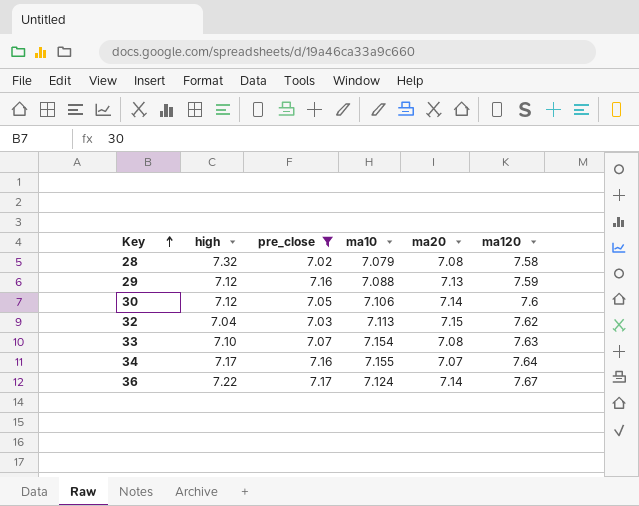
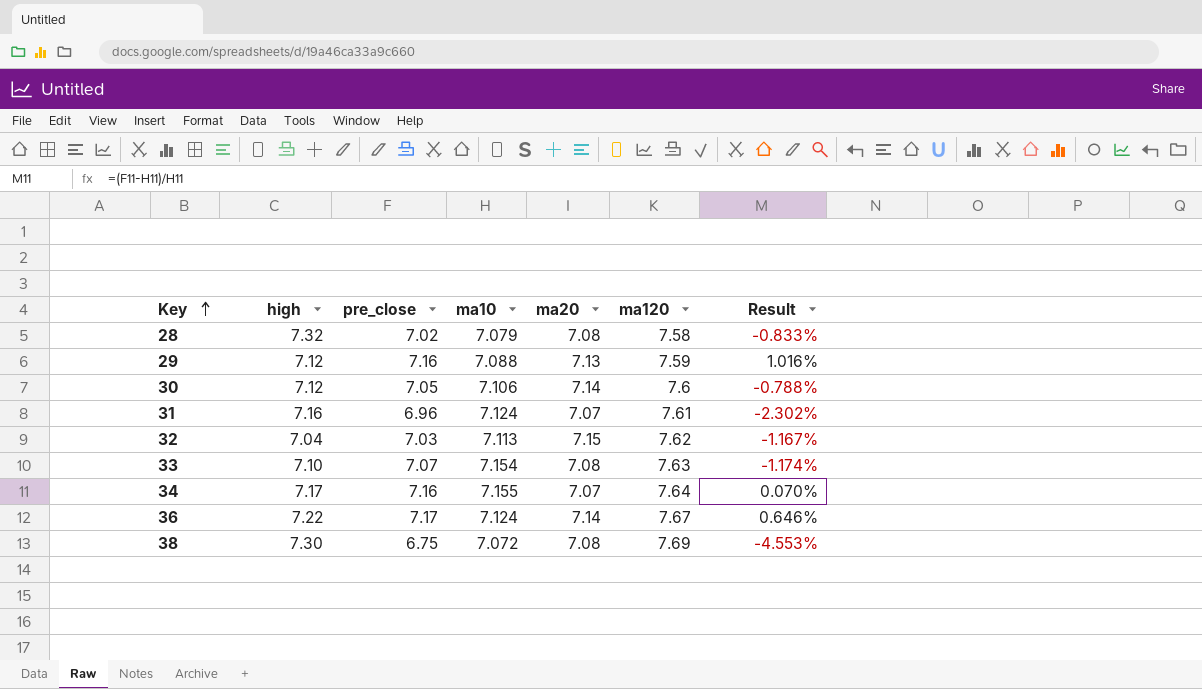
filter: pre_close >= 7.02 -> none
column Result | formula: none -> ([pre_close] - [ma10]) / [ma10]

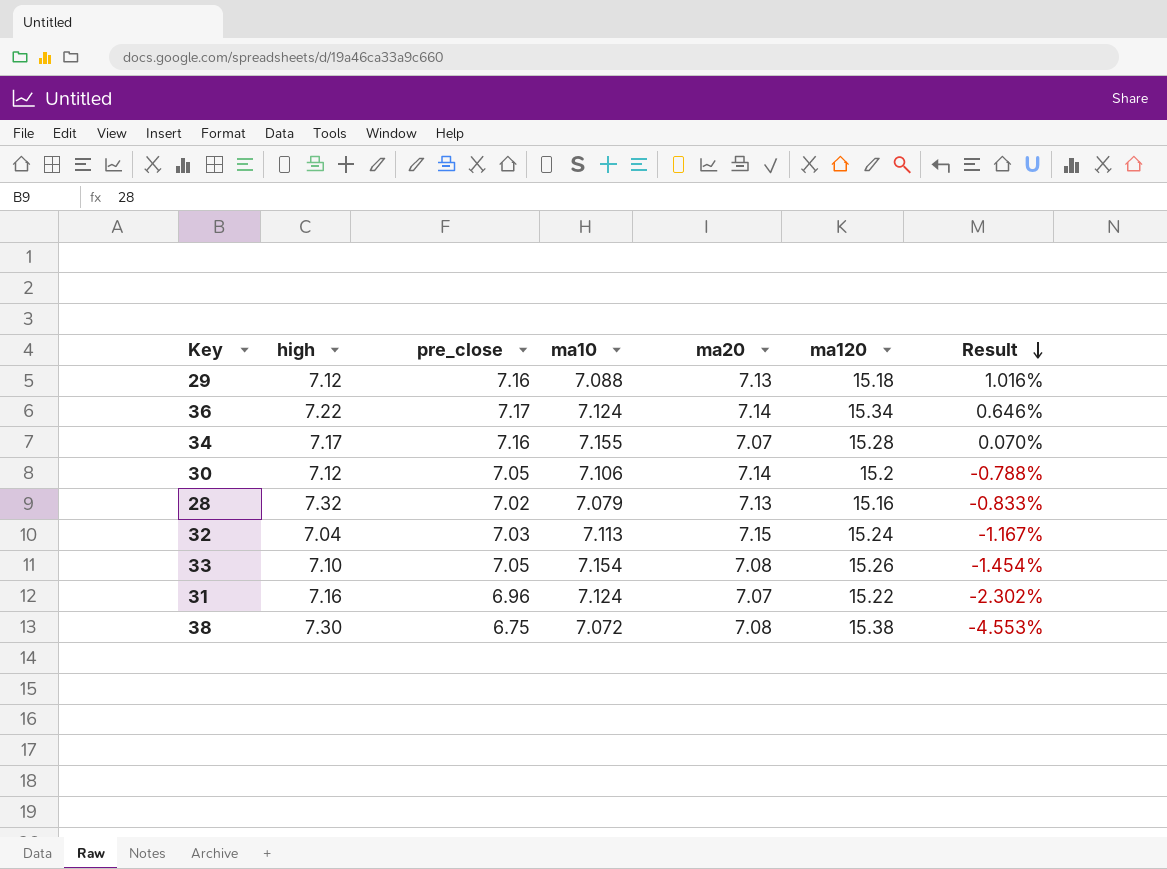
row order: Key ascending -> Result descending
29 | ma120: 7.59 -> 15.18
36 | ma120: 7.67 -> 15.34
34 | ma120: 7.64 -> 15.28
30 | ma120: 7.6 -> 15.2
28 | ma20: 7.08 -> 7.13
28 | ma120: 7.58 -> 15.16
32 | ma120: 7.62 -> 15.24
33 | pre_close: 7.07 -> 7.05
33 | ma120: 7.63 -> 15.26
33 | Result: -1.174% -> -1.454%
31 | ma120: 7.61 -> 15.22
38 | ma120: 7.69 -> 15.38

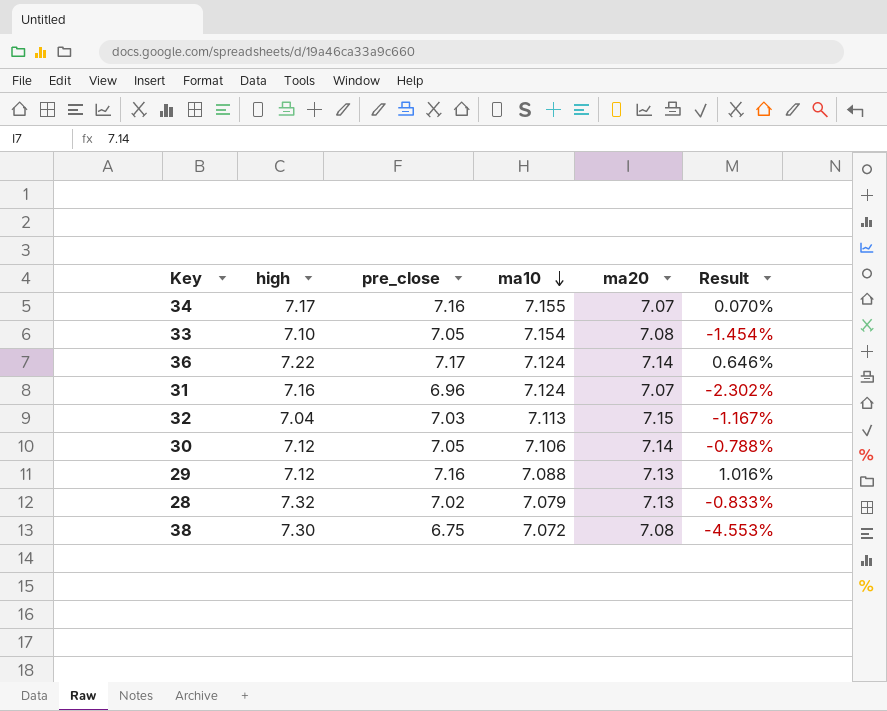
row order: Result descending -> ma10 descending
column ma120 | position: 6 -> none

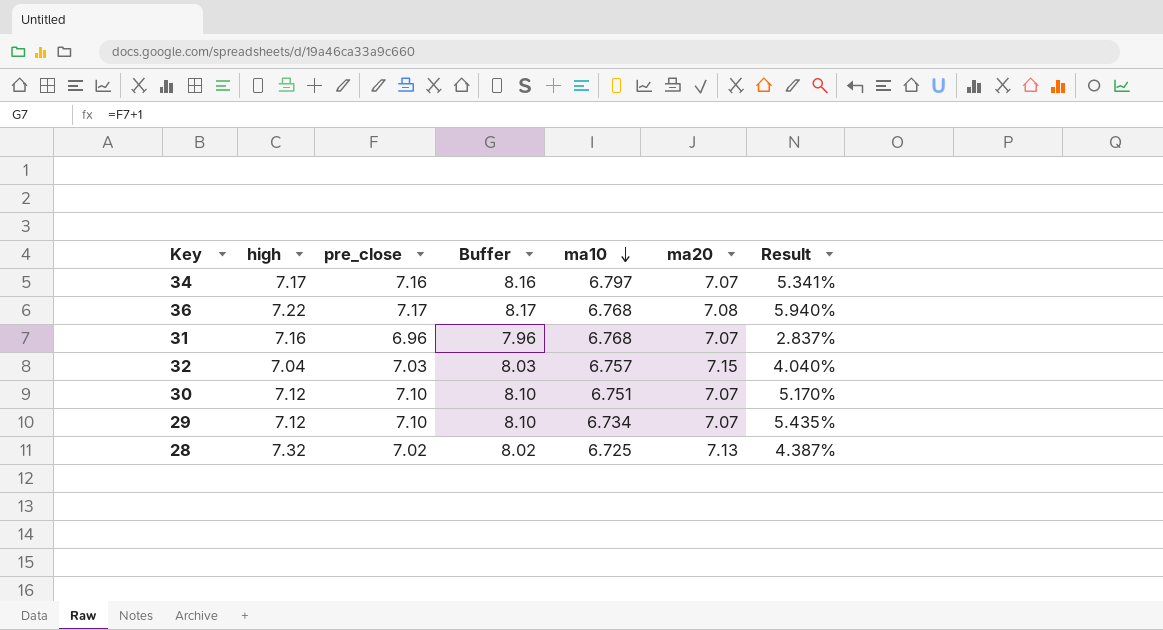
column Buffer | formula: none -> [pre_close] + 1
row 33: 7.10 | 7.05 | 7.154 | 7.08 | -1.454% -> none
row 38: 7.30 | 6.75 | 7.072 | 7.08 | -4.553% -> none
34 | ma10: 7.155 -> 6.797
34 | Result: 0.070% -> 5.341%
36 | ma10: 7.124 -> 6.768
36 | ma20: 7.14 -> 7.08
36 | Result: 0.646% -> 5.940%
31 | ma10: 7.124 -> 6.768
31 | Result: -2.302% -> 2.837%
32 | ma10: 7.113 -> 6.757
32 | Result: -1.167% -> 4.040%
30 | pre_close: 7.05 -> 7.10
30 | ma10: 7.106 -> 6.751
30 | ma20: 7.14 -> 7.07
30 | Result: -0.788% -> 5.170%
29 | pre_close: 7.16 -> 7.10
29 | ma10: 7.088 -> 6.734
29 | ma20: 7.13 -> 7.07
29 | Result: 1.016% -> 5.435%
28 | ma10: 7.079 -> 6.725
28 | Result: -0.833% -> 4.387%

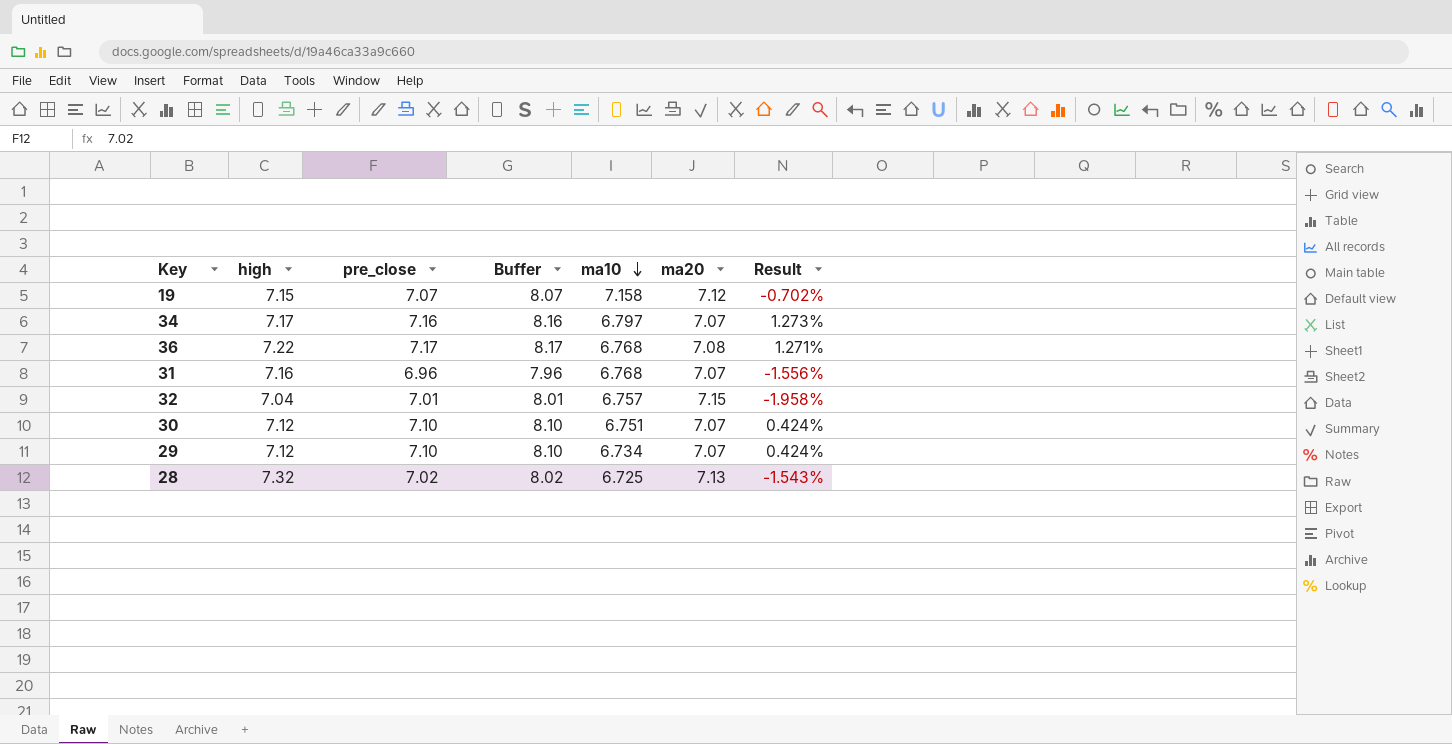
column Result | formula: ([pre_close] - [ma10]) / [ma10] -> ([pre_close] - [ma20]) / [ma20]
row 19: none -> 7.15 | 7.07 | 8.07 | 7.158 | 7.12 | -0.702%
32 | pre_close: 7.03 -> 7.01
32 | Buffer: 8.03 -> 8.01

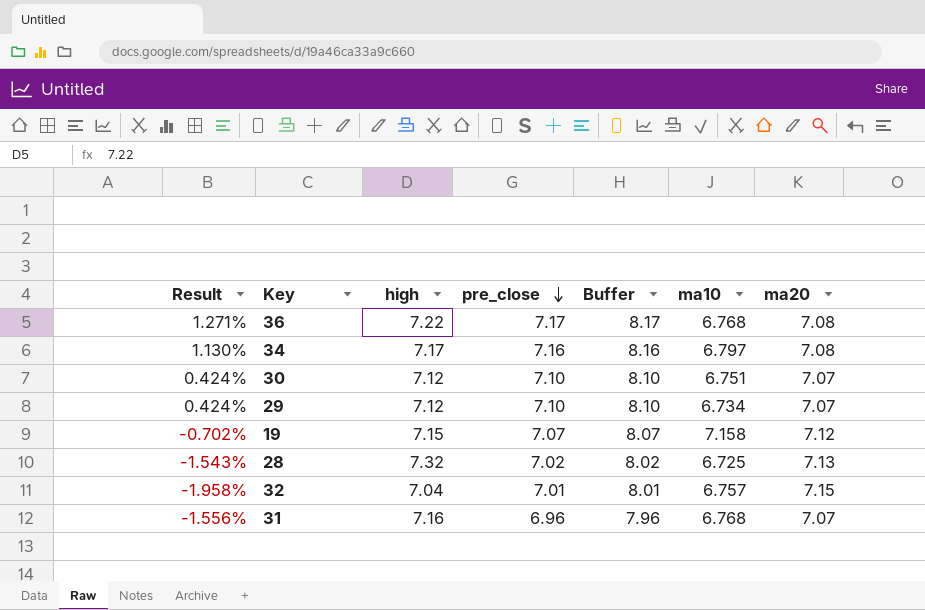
row order: ma10 descending -> pre_close descending
column Result | position: 7 -> 1
34 | Result: 1.273% -> 1.130%
34 | ma20: 7.07 -> 7.08

